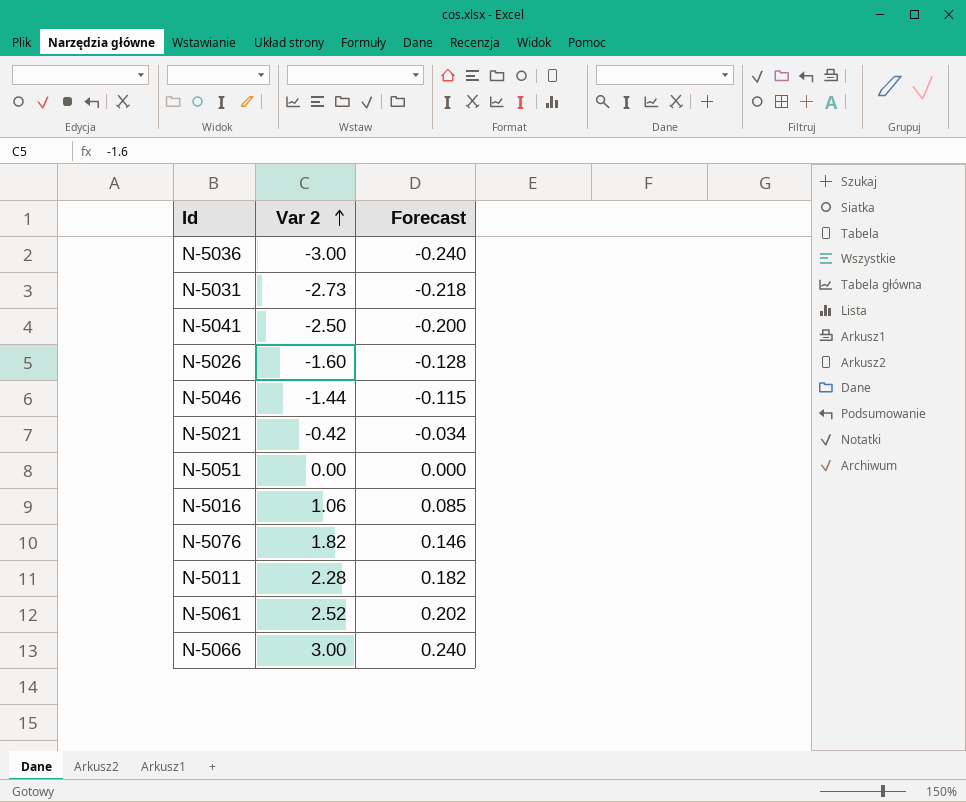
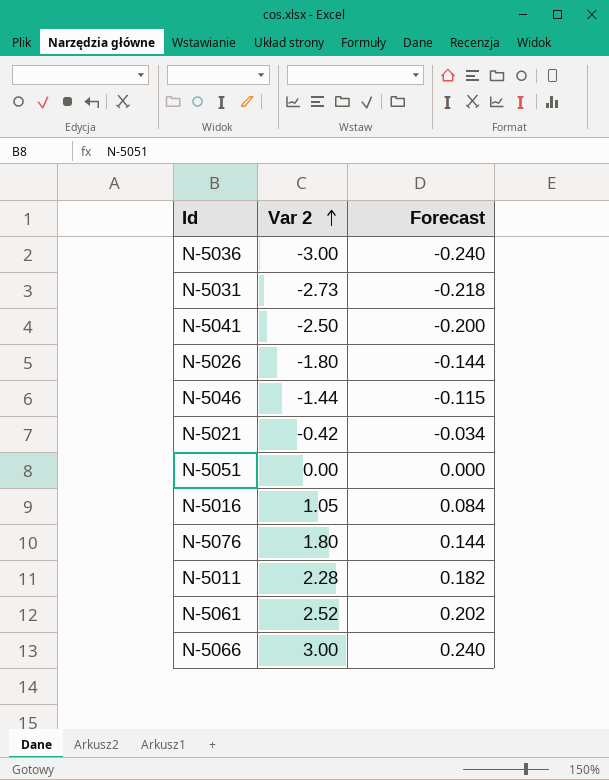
N-5026 | Var 2: -1.60 -> -1.80
N-5026 | Forecast: -0.128 -> -0.144
N-5016 | Var 2: 1.06 -> 1.05
N-5016 | Forecast: 0.085 -> 0.084
N-5076 | Var 2: 1.82 -> 1.80
N-5076 | Forecast: 0.146 -> 0.144

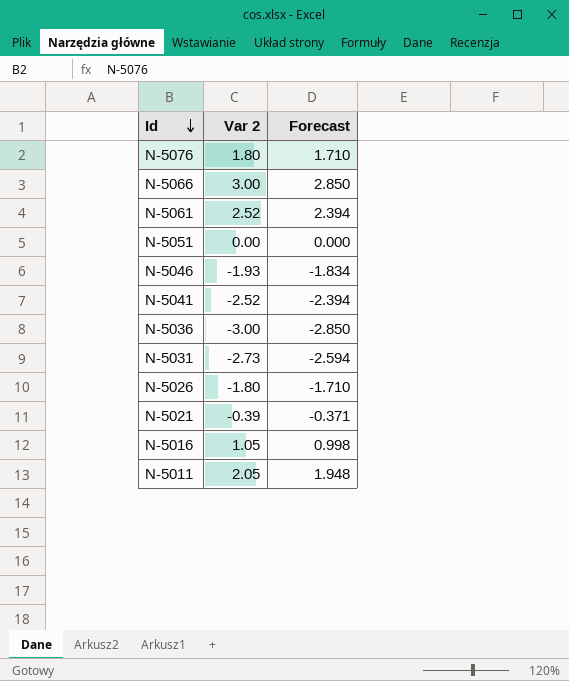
row order: Var 2 ascending -> Id descending
column Forecast | formula: [Var 2] * 0.08 -> [Var 2] * 0.95
N-5046 | Var 2: -1.44 -> -1.93
N-5041 | Var 2: -2.50 -> -2.52
N-5021 | Var 2: -0.42 -> -0.39
N-5011 | Var 2: 2.28 -> 2.05

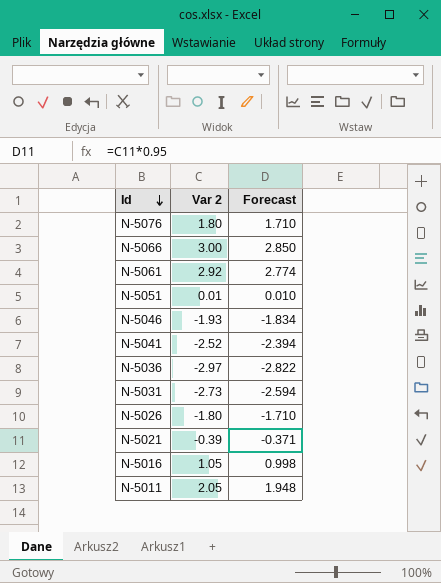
N-5061 | Var 2: 2.52 -> 2.92
N-5061 | Forecast: 2.394 -> 2.774
N-5051 | Var 2: 0.00 -> 0.01
N-5051 | Forecast: 0.000 -> 0.010
N-5036 | Var 2: -3.00 -> -2.97
N-5036 | Forecast: -2.850 -> -2.822

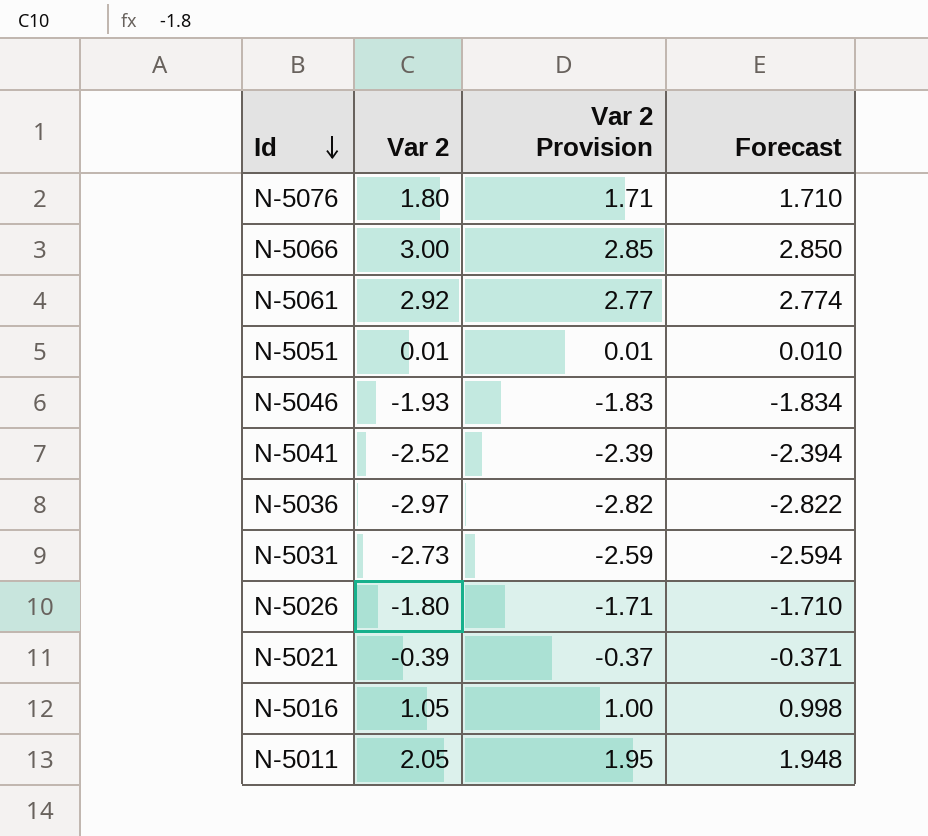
column Var 2 Provision | formula: none -> [Var 2] * 0.95

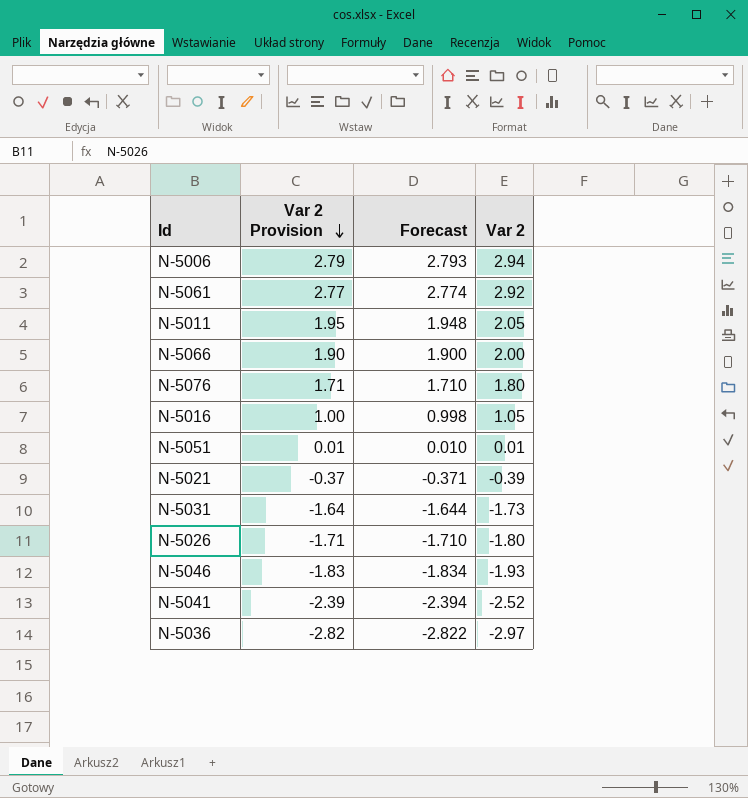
row order: Id descending -> Var 2 Provision descending
column Var 2 | position: 2 -> 4
row N-5006: none -> 2.79 | 2.793 | 2.94
N-5066 | Var 2 Provision: 2.85 -> 1.90
N-5066 | Forecast: 2.850 -> 1.900
N-5066 | Var 2: 3.00 -> 2.00
N-5031 | Var 2 Provision: -2.59 -> -1.64
N-5031 | Forecast: -2.594 -> -1.644
N-5031 | Var 2: -2.73 -> -1.73

